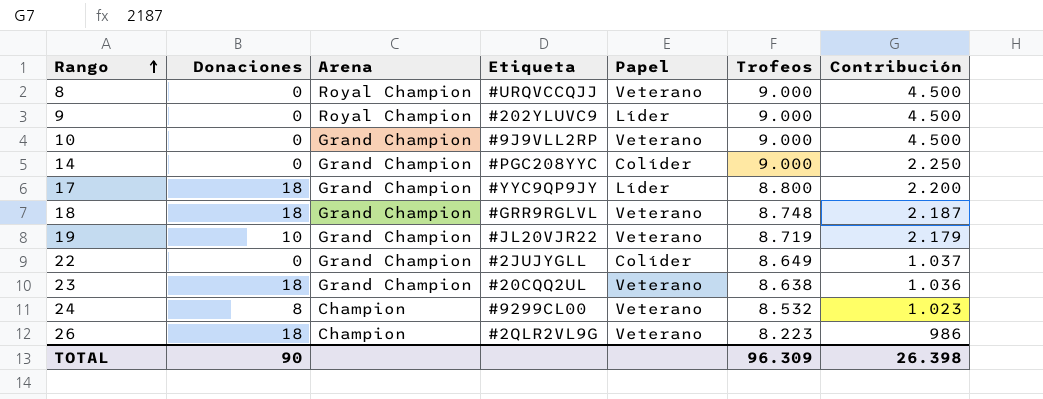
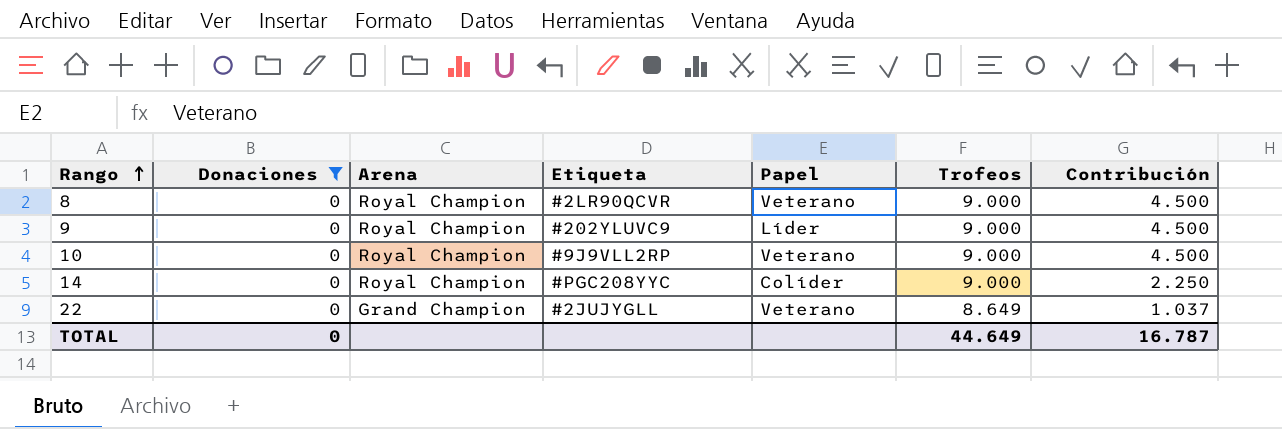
filter: none -> Donaciones = 0
8 | Etiqueta: #URQVCCQJJ -> #2LR90QCVR
10 | Arena: Grand Champion -> Royal Champion
14 | Arena: Grand Champion -> Royal Champion
22 | Papel: Colíder -> Veterano
TOTAL | Donaciones: 90 -> 0
TOTAL | Trofeos: 96.309 -> 44.649
TOTAL | Contribución: 26.398 -> 16.787

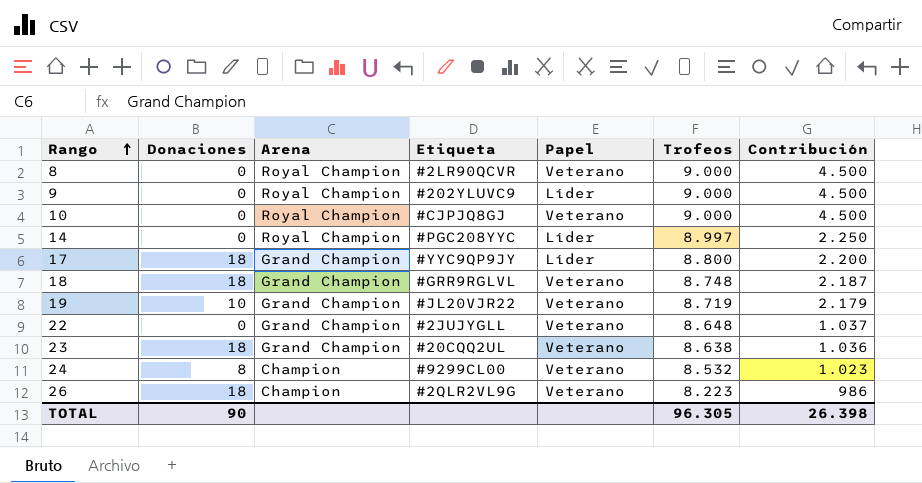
filter: Donaciones = 0 -> none
10 | Etiqueta: #9J9VLL2RP -> #CJPJQ8GJ
14 | Papel: Colíder -> Líder
14 | Trofeos: 9.000 -> 8.997
22 | Trofeos: 8.649 -> 8.648
TOTAL | Donaciones: 0 -> 90
TOTAL | Trofeos: 44.649 -> 96.305
TOTAL | Contribución: 16.787 -> 26.398

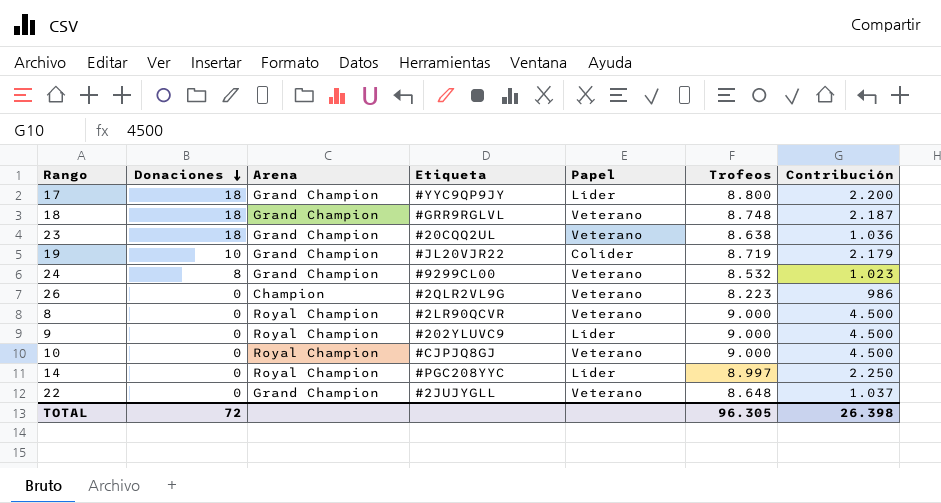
row order: Rango ascending -> Donaciones descending
19 | Papel: Veterano -> Colíder
24 | Arena: Champion -> Grand Champion
26 | Donaciones: 18 -> 0
TOTAL | Donaciones: 90 -> 72

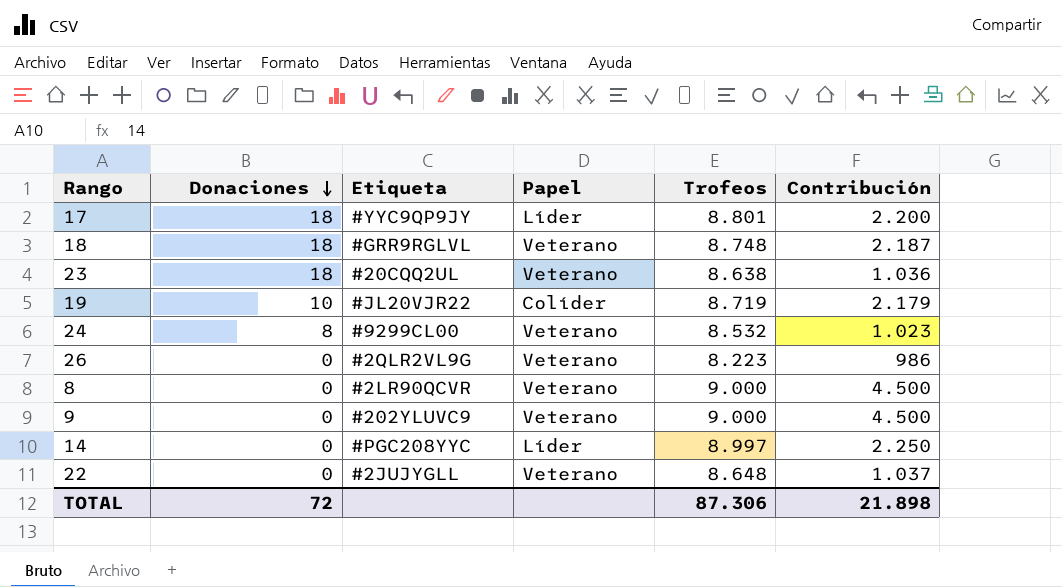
column Arena | position: 3 -> none
row 10: 0 | Royal Champion | #CJPJQ8GJ | Veterano | 9.000 | 4.500 -> none
17 | Trofeos: 8.800 -> 8.801
9 | Papel: Líder -> Veterano
TOTAL | Trofeos: 96.305 -> 87.306
TOTAL | Contribución: 26.398 -> 21.898

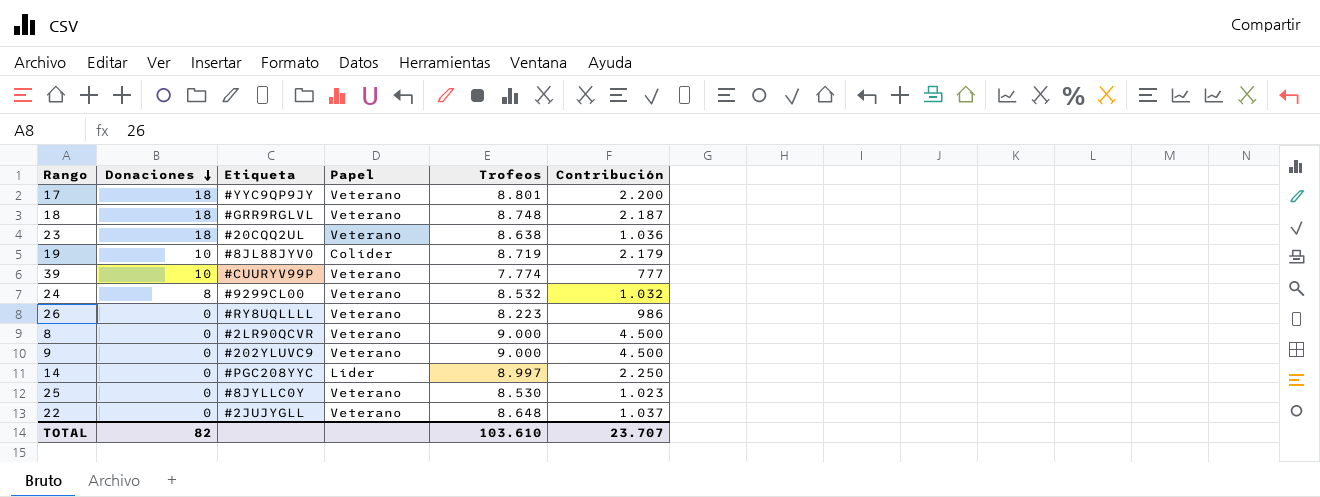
17 | Papel: Líder -> Veterano
19 | Etiqueta: #JL20VJR22 -> #8JL88JYV0
row 39: none -> 10 | #CUURYV99P | Veterano | 7.774 | 777
24 | Contribución: 1.023 -> 1.032
26 | Etiqueta: #2QLR2VL9G -> #RY8UQLLLL
row 25: none -> 0 | #8JYLLC0Y | Veterano | 8.530 | 1.023
TOTAL | Donaciones: 72 -> 82
TOTAL | Trofeos: 87.306 -> 103.610
TOTAL | Contribución: 21.898 -> 23.707

